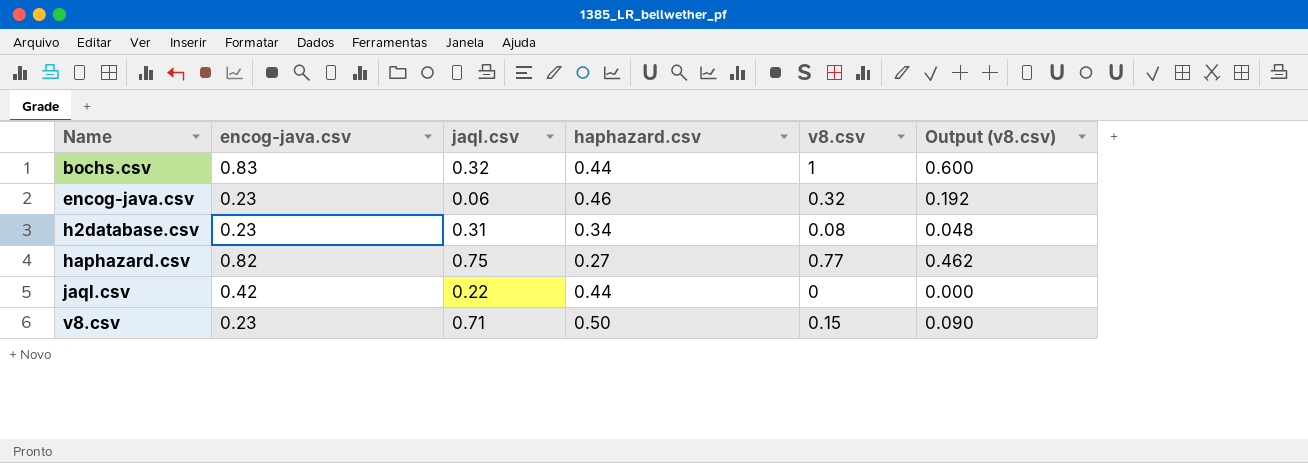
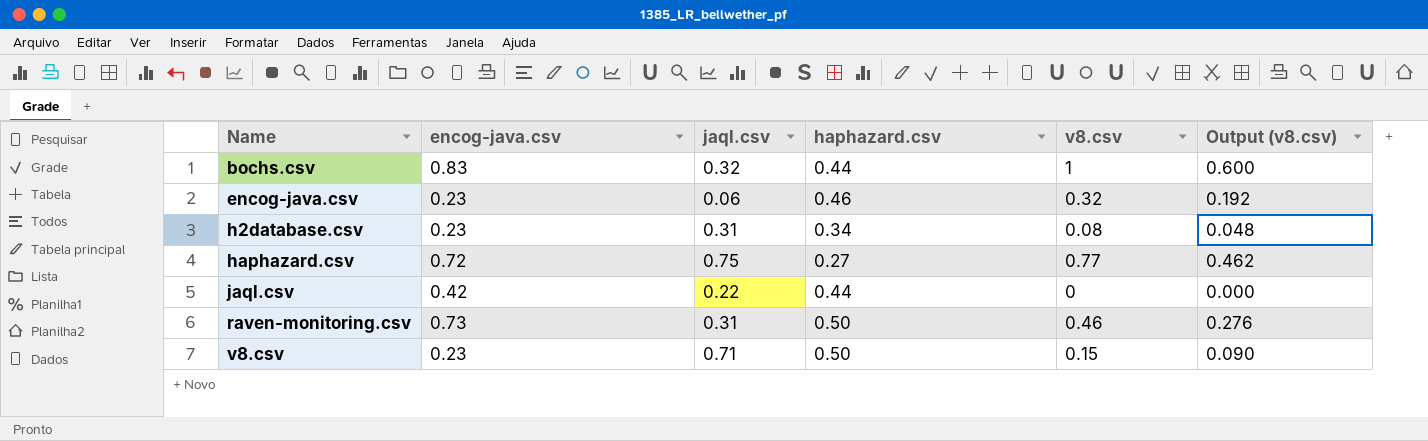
haphazard.csv | encog-java.csv: 0.82 -> 0.72
row raven-monitoring.csv: none -> 0.73 | 0.31 | 0.50 | 0.46 | 0.276

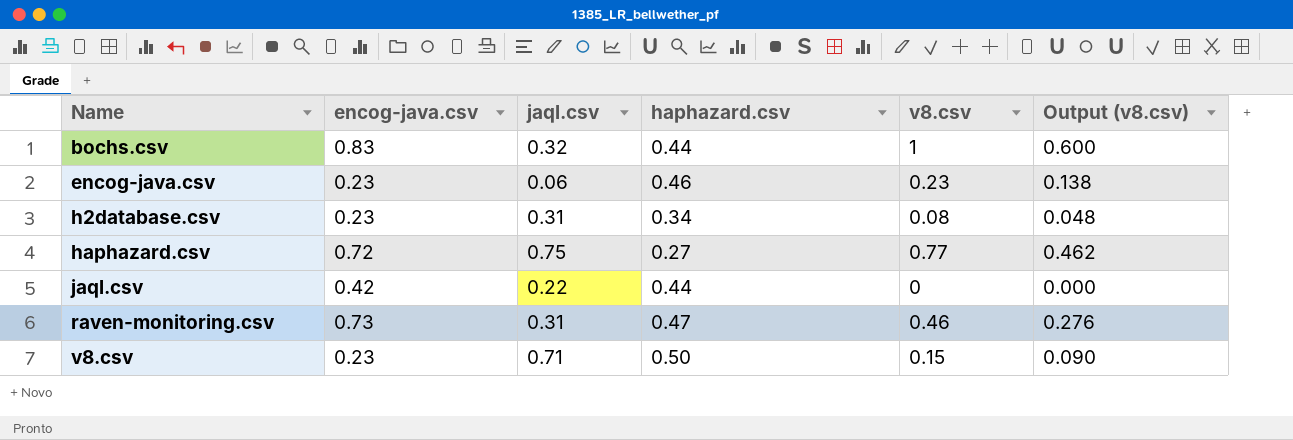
encog-java.csv | v8.csv: 0.32 -> 0.23
encog-java.csv | Output (v8.csv): 0.192 -> 0.138
raven-monitoring.csv | haphazard.csv: 0.50 -> 0.47

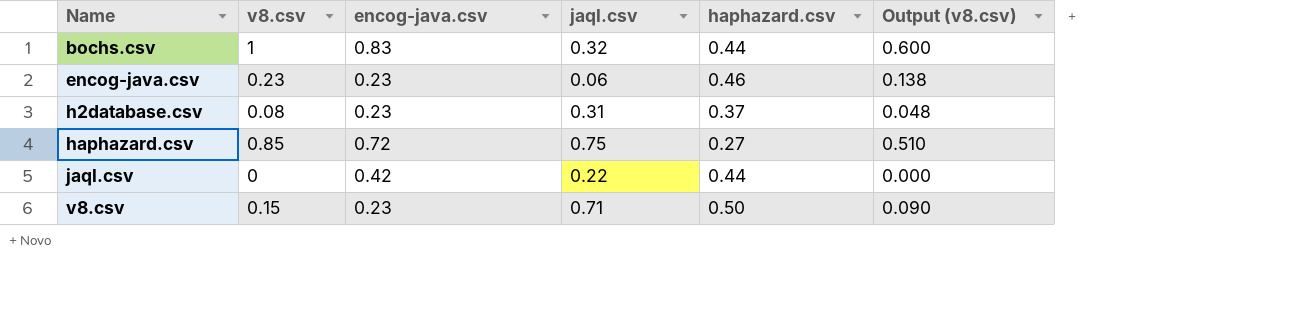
column v8.csv | position: 5 -> 2
row raven-monitoring.csv: 0.73 | 0.31 | 0.47 | 0.46 | 0.276 -> none
h2database.csv | haphazard.csv: 0.34 -> 0.37
haphazard.csv | v8.csv: 0.77 -> 0.85
haphazard.csv | Output (v8.csv): 0.462 -> 0.510

